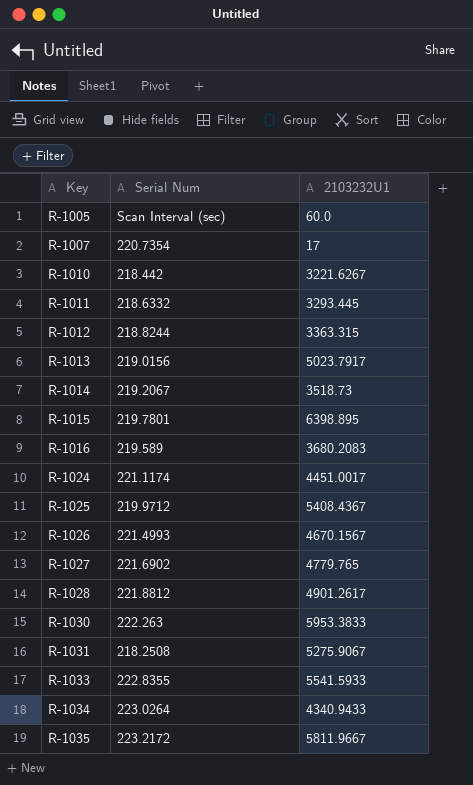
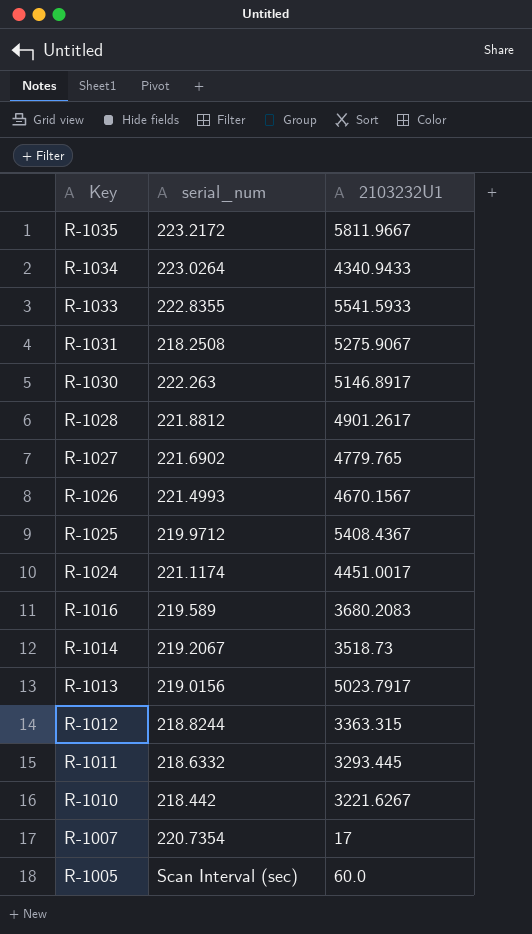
row order: Key ascending -> Key descending
column name: Serial Num -> serial_num
row R-1015: 219.7801 | 6398.895 -> none
R-1030 | 2103232U1: 5953.3833 -> 5146.8917

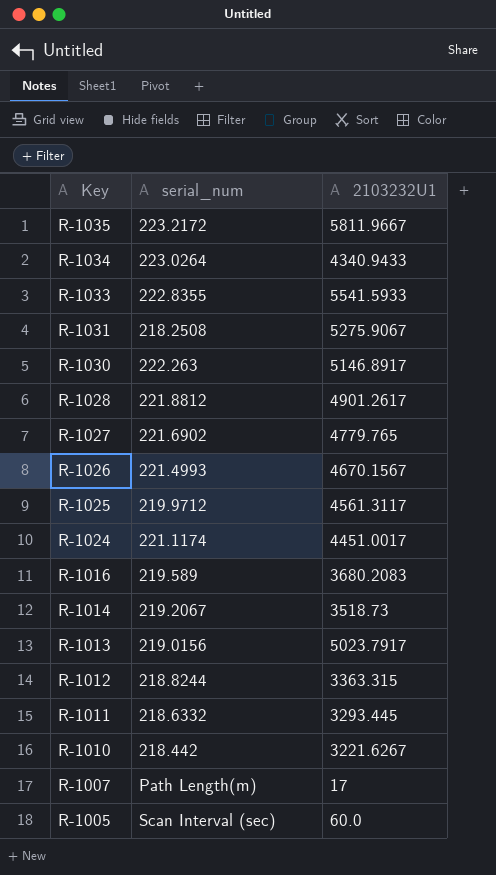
R-1025 | 2103232U1: 5408.4367 -> 4561.3117
R-1007 | serial_num: 220.7354 -> Path Length(m)

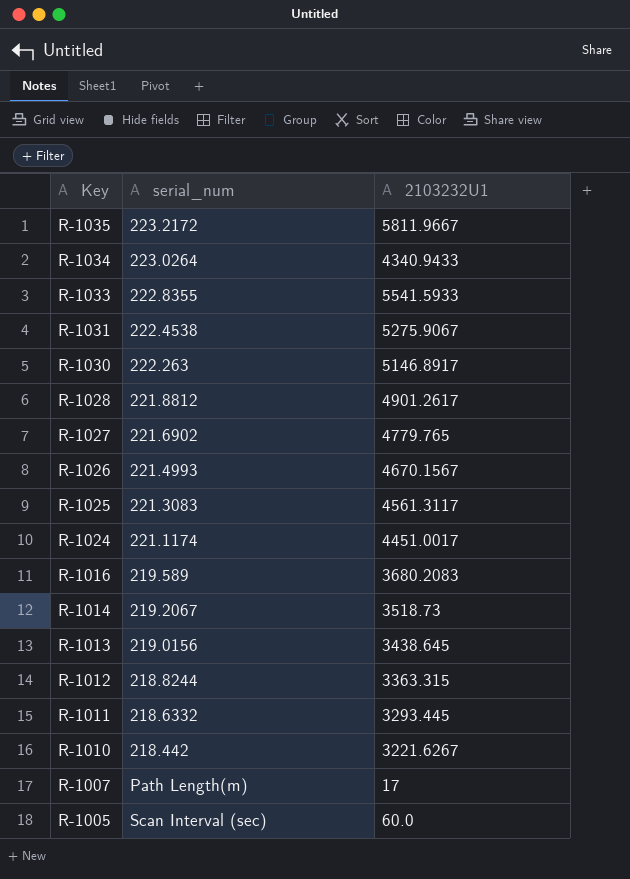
R-1031 | serial_num: 218.2508 -> 222.4538
R-1025 | serial_num: 219.9712 -> 221.3083
R-1013 | 2103232U1: 5023.7917 -> 3438.645

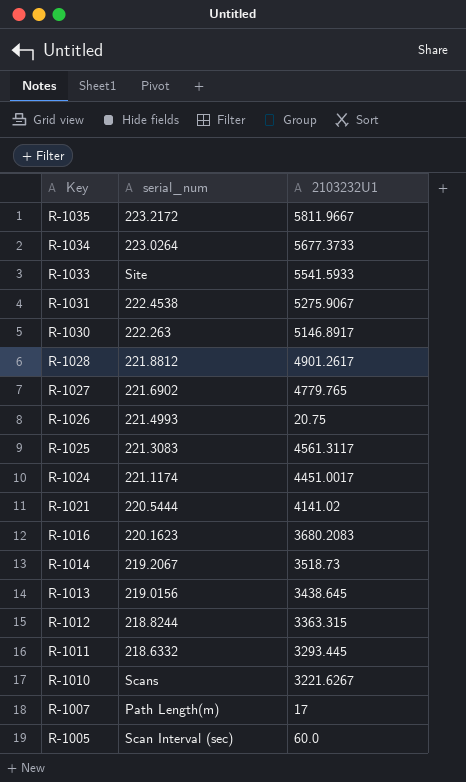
R-1034 | 2103232U1: 4340.9433 -> 5677.3733
R-1033 | serial_num: 222.8355 -> Site
R-1026 | 2103232U1: 4670.1567 -> 20.75
row R-1021: none -> 220.5444 | 4141.02
R-1016 | serial_num: 219.589 -> 220.1623
R-1010 | serial_num: 218.442 -> Scans

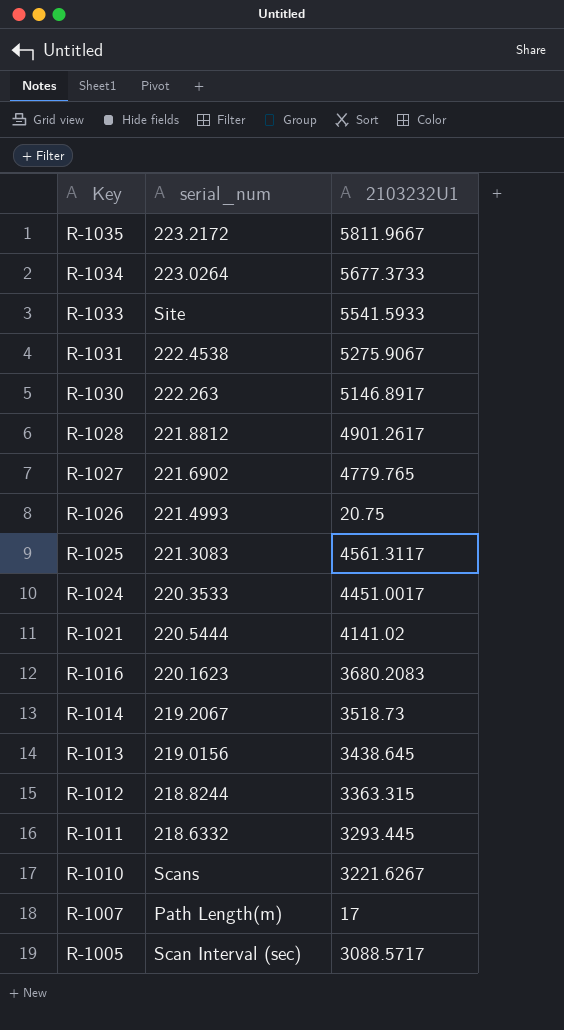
R-1024 | serial_num: 221.1174 -> 220.3533
R-1005 | 2103232U1: 60.0 -> 3088.5717

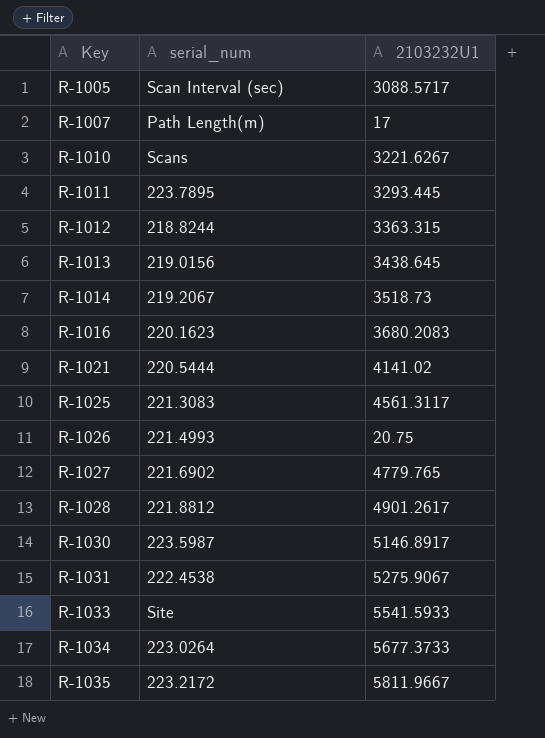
row order: Key descending -> Key ascending
row R-1024: 220.3533 | 4451.0017 -> none
R-1011 | serial_num: 218.6332 -> 223.7895
R-1030 | serial_num: 222.263 -> 223.5987

